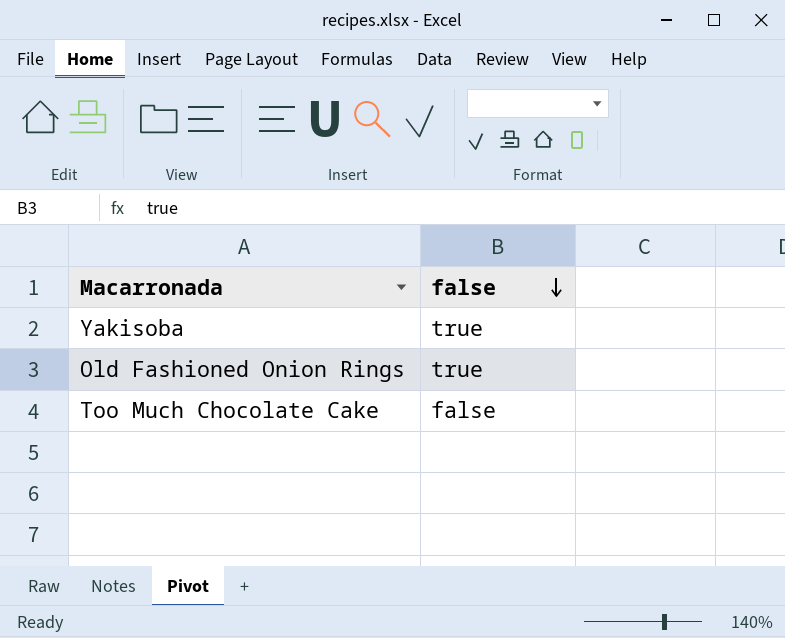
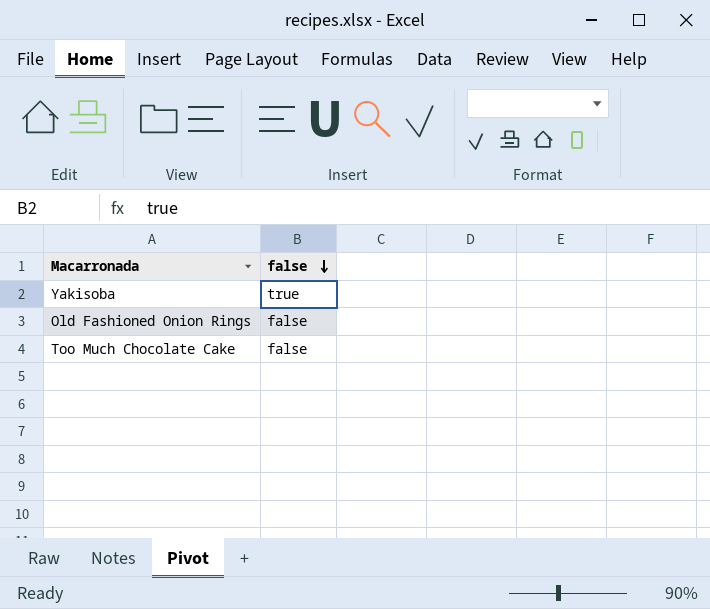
Old Fashioned Onion Rings | false: true -> false

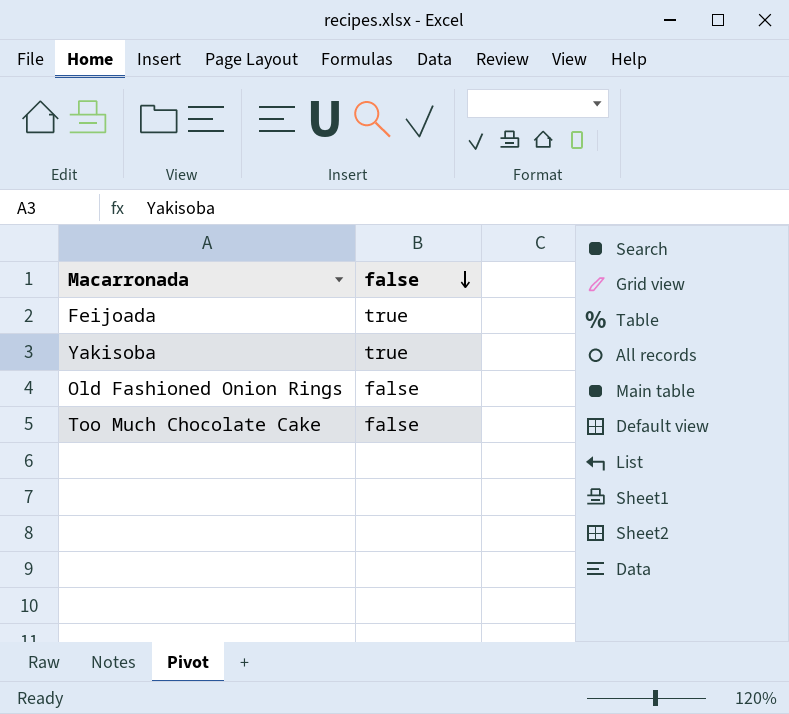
row Feijoada: none -> true

